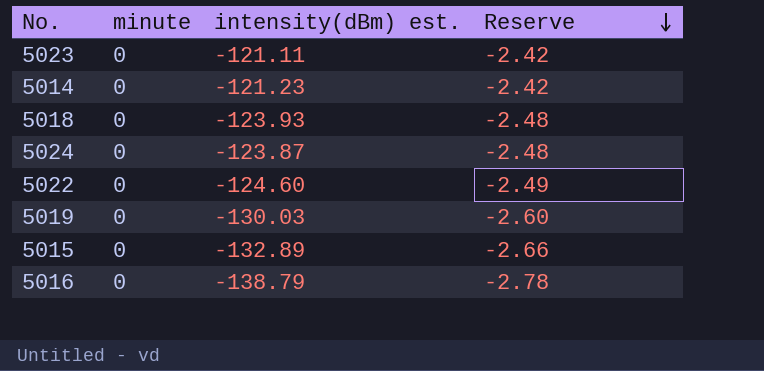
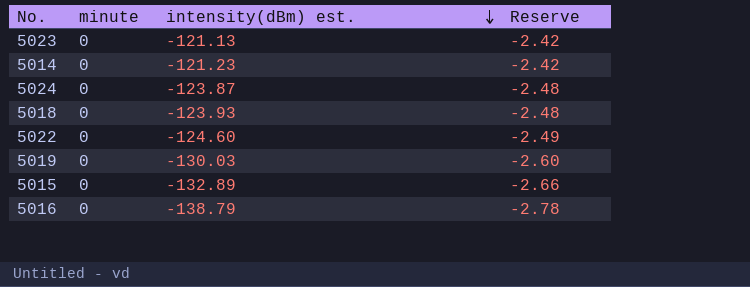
row order: Reserve descending -> intensity(dBm) est. descending
5023 | intensity(dBm) est.: -121.11 -> -121.13

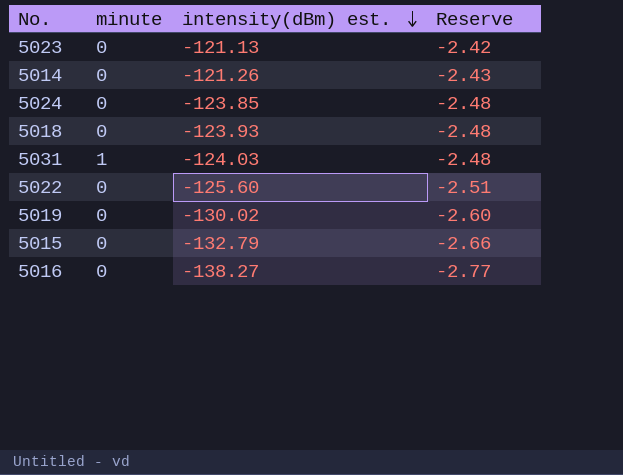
5014 | intensity(dBm) est.: -121.23 -> -121.26
5014 | Reserve: -2.42 -> -2.43
5024 | intensity(dBm) est.: -123.87 -> -123.85
row 5031: none -> 1 | -124.03 | -2.48
5022 | intensity(dBm) est.: -124.60 -> -125.60
5022 | Reserve: -2.49 -> -2.51
5019 | intensity(dBm) est.: -130.03 -> -130.02
5015 | intensity(dBm) est.: -132.89 -> -132.79
5016 | intensity(dBm) est.: -138.79 -> -138.27
5016 | Reserve: -2.78 -> -2.77

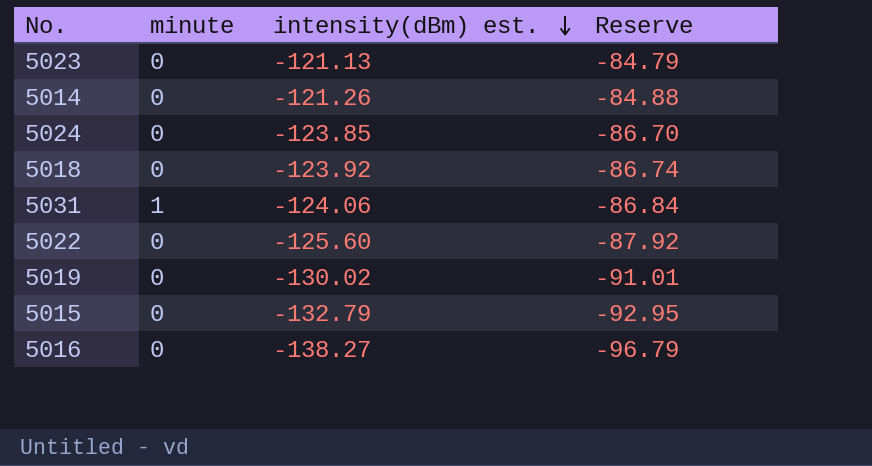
column Reserve | formula: [intensity(dBm) est.] * 0.02 -> [intensity(dBm) est.] * 0.7
5018 | intensity(dBm) est.: -123.93 -> -123.92
5031 | intensity(dBm) est.: -124.03 -> -124.06

